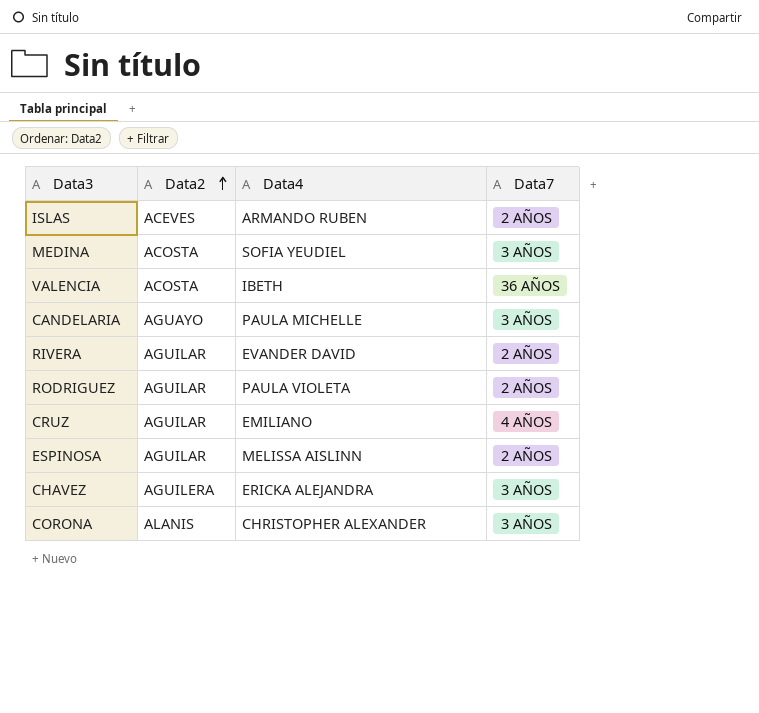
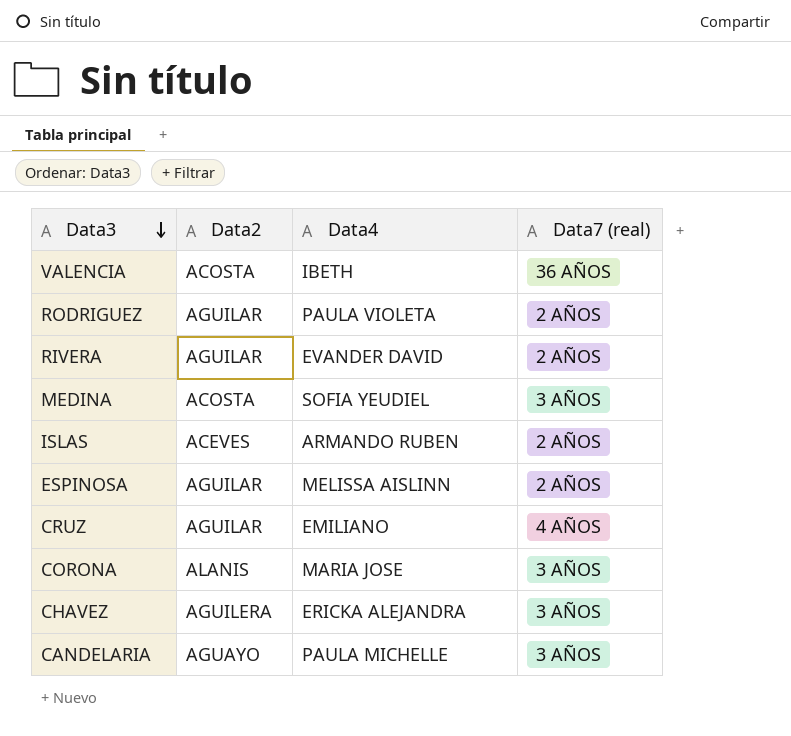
row order: Data2 ascending -> Data3 descending
column name: Data7 -> Data7 (real)
CORONA | Data4: CHRISTOPHER ALEXANDER -> MARIA JOSE

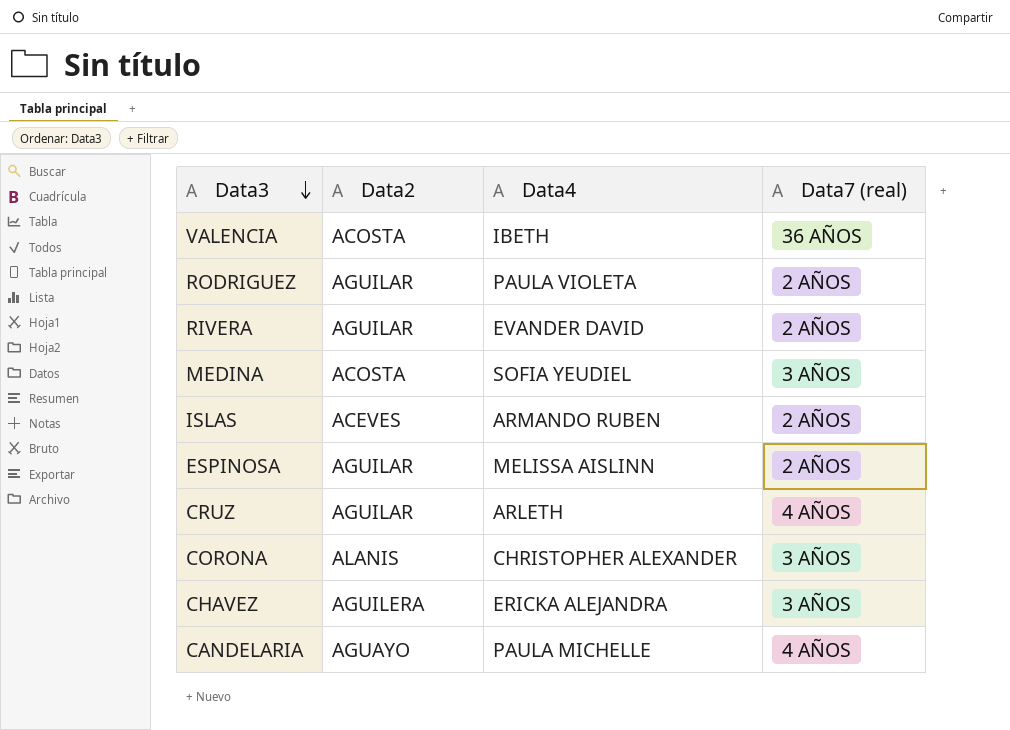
CRUZ | Data4: EMILIANO -> ARLETH
CORONA | Data4: MARIA JOSE -> CHRISTOPHER ALEXANDER
CANDELARIA | Data7 (real): 3 AÑOS -> 4 AÑOS

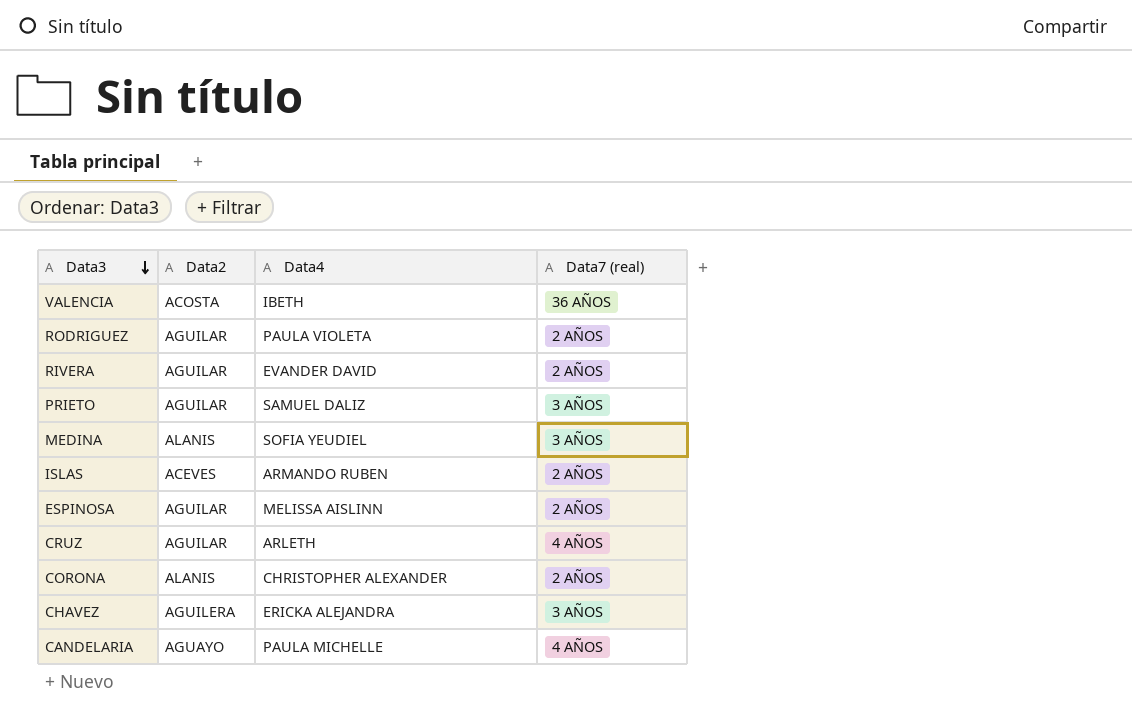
row PRIETO: none -> AGUILAR | SAMUEL DALIZ | 3 AÑOS
MEDINA | Data2: ACOSTA -> ALANIS
CORONA | Data7 (real): 3 AÑOS -> 2 AÑOS

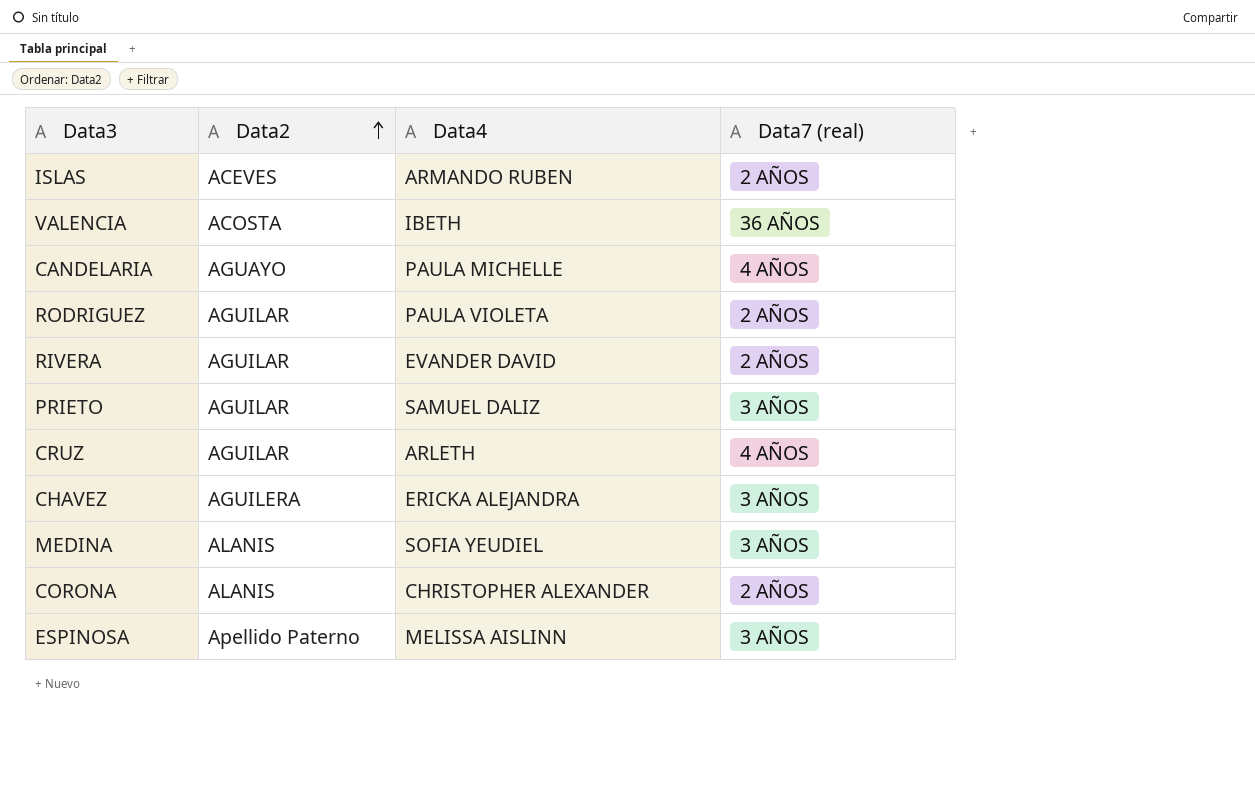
row order: Data3 descending -> Data2 ascending
ESPINOSA | Data2: AGUILAR -> Apellido Paterno
ESPINOSA | Data7 (real): 2 AÑOS -> 3 AÑOS

